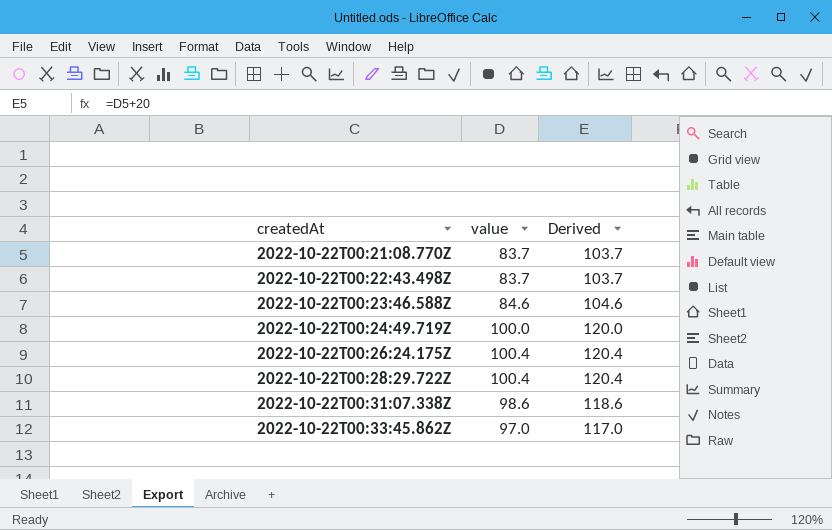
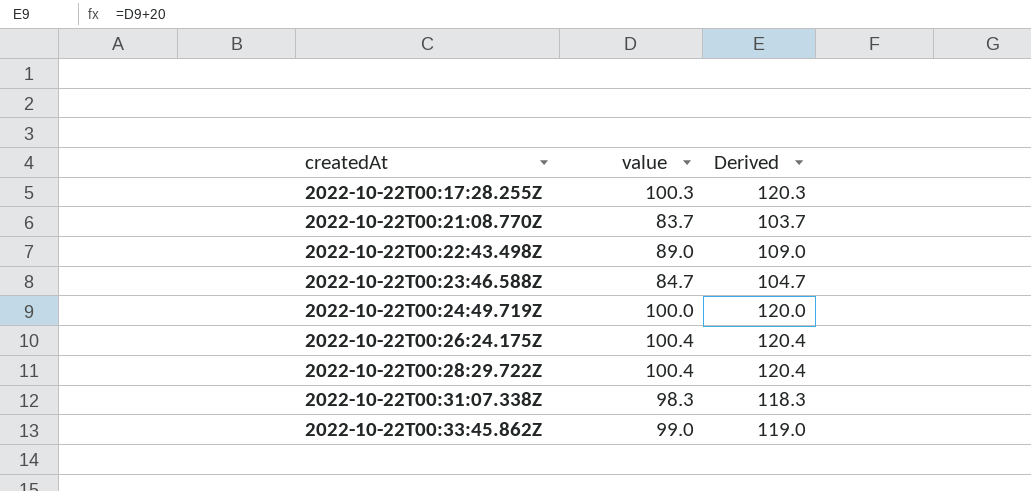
row 2022-10-22T00:17:28.255Z: none -> 100.3 | 120.3
2022-10-22T00:22:43.498Z | value: 83.7 -> 89.0
2022-10-22T00:22:43.498Z | Derived: 103.7 -> 109.0
2022-10-22T00:23:46.588Z | value: 84.6 -> 84.7
2022-10-22T00:23:46.588Z | Derived: 104.6 -> 104.7
2022-10-22T00:31:07.338Z | value: 98.6 -> 98.3
2022-10-22T00:31:07.338Z | Derived: 118.6 -> 118.3
2022-10-22T00:33:45.862Z | value: 97.0 -> 99.0
2022-10-22T00:33:45.862Z | Derived: 117.0 -> 119.0

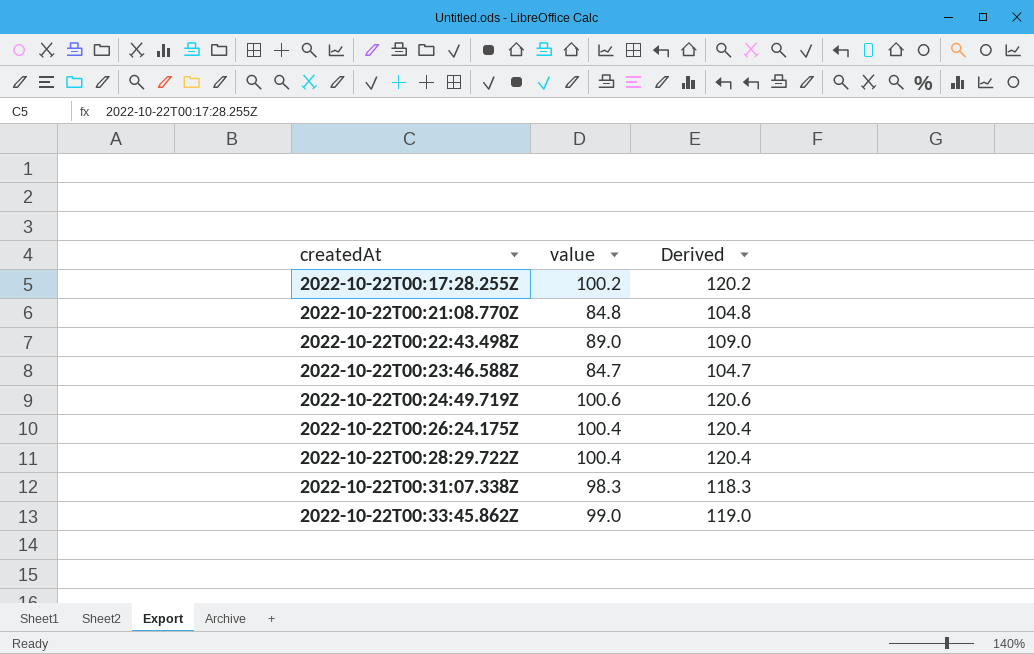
2022-10-22T00:17:28.255Z | value: 100.3 -> 100.2
2022-10-22T00:17:28.255Z | Derived: 120.3 -> 120.2
2022-10-22T00:21:08.770Z | value: 83.7 -> 84.8
2022-10-22T00:21:08.770Z | Derived: 103.7 -> 104.8
2022-10-22T00:24:49.719Z | value: 100.0 -> 100.6
2022-10-22T00:24:49.719Z | Derived: 120.0 -> 120.6

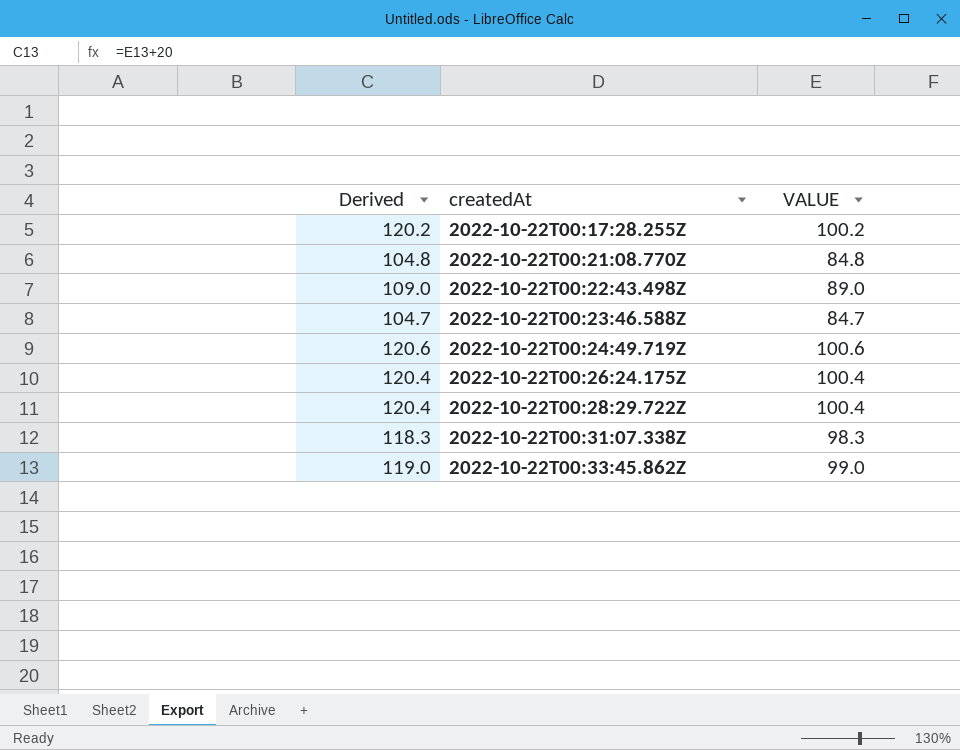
column Derived | position: 3 -> 1
column name: value -> VALUE

